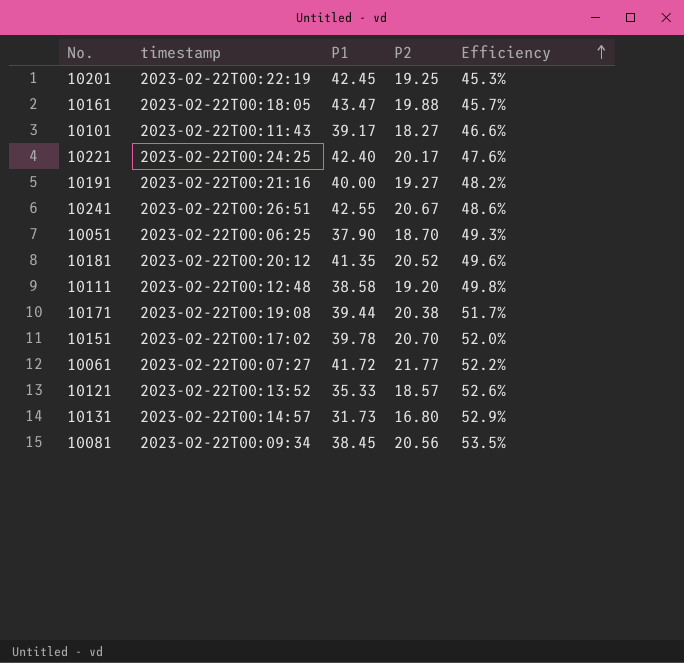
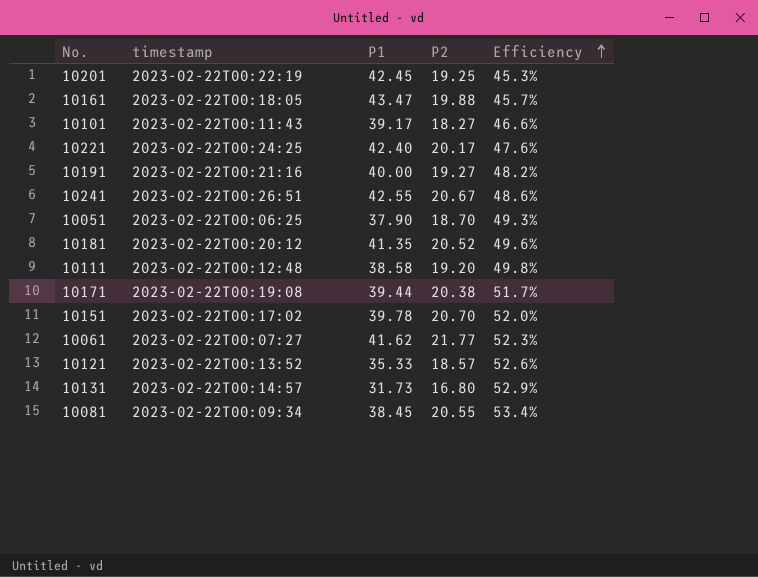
10061 | P1: 41.72 -> 41.62
10061 | Efficiency: 52.2% -> 52.3%
10081 | P2: 20.56 -> 20.55
10081 | Efficiency: 53.5% -> 53.4%

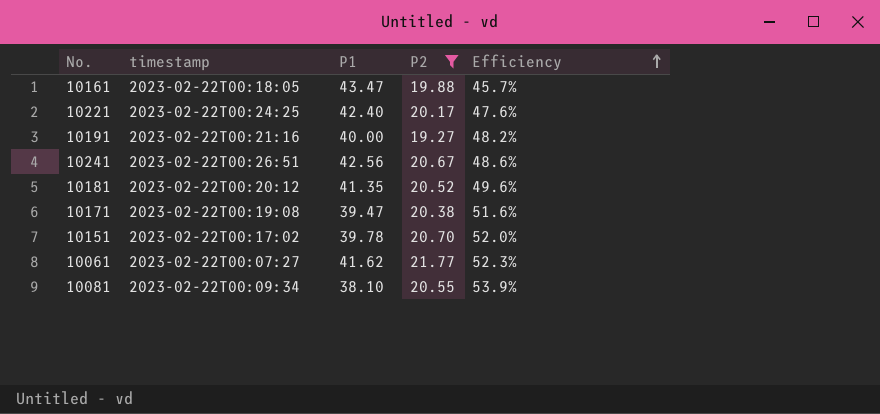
filter: none -> P2 >= 19.27
10241 | P1: 42.55 -> 42.56
10171 | P1: 39.44 -> 39.47
10171 | Efficiency: 51.7% -> 51.6%
10081 | P1: 38.45 -> 38.10
10081 | Efficiency: 53.4% -> 53.9%

